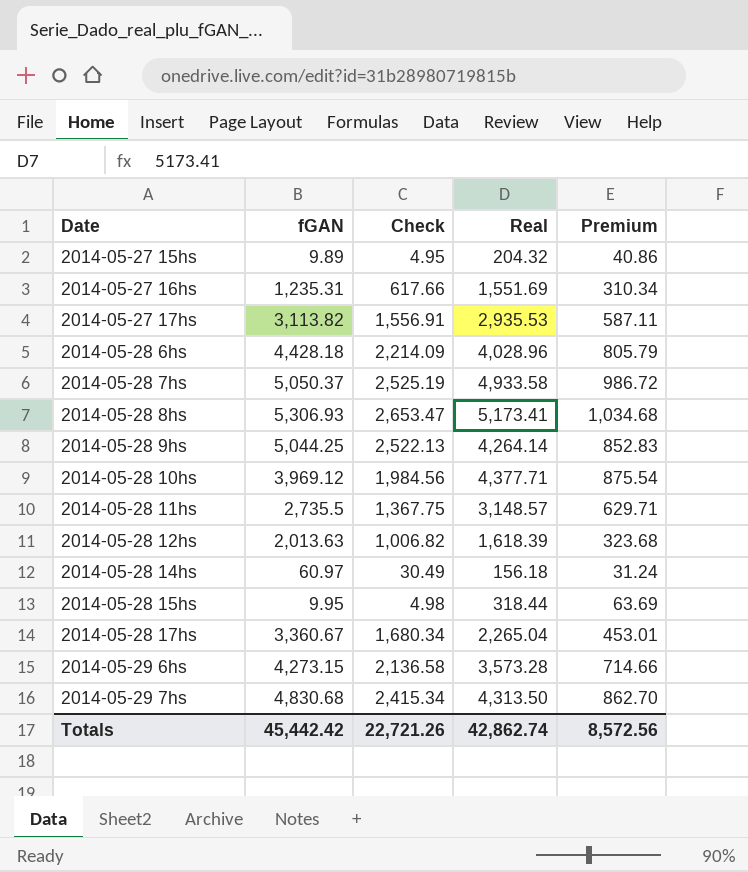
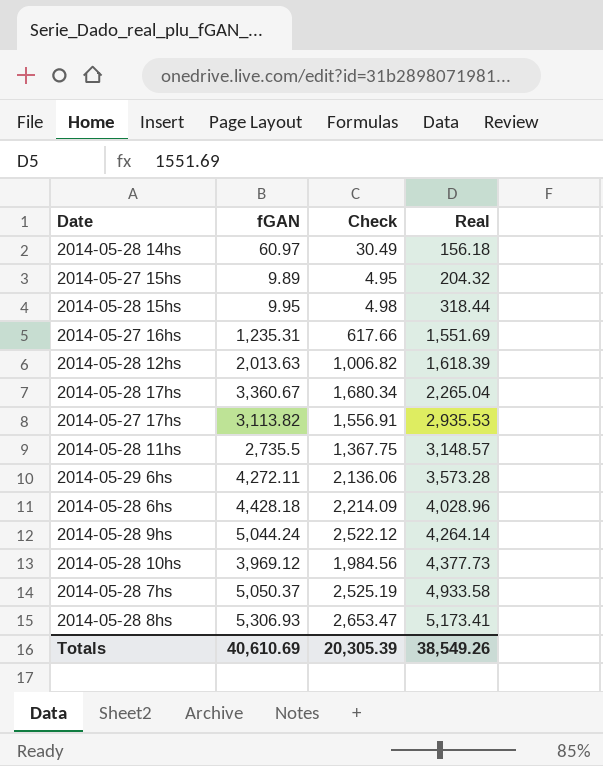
row order: Date ascending -> Real ascending
column Premium | formula: [Real] * 0.2 -> none
row 2014-05-29 7hs: 4,830.68 | 2,415.34 | 4,313.50 | 862.70 -> none
2014-05-29 6hs | fGAN: 4,273.15 -> 4,272.11
2014-05-29 6hs | Check: 2,136.58 -> 2,136.06
2014-05-28 9hs | fGAN: 5,044.25 -> 5,044.24
2014-05-28 9hs | Check: 2,522.13 -> 2,522.12
2014-05-28 10hs | Real: 4,377.71 -> 4,377.73
Totals | fGAN: 45,442.42 -> 40,610.69
Totals | Check: 22,721.26 -> 20,305.39
Totals | Real: 42,862.74 -> 38,549.26

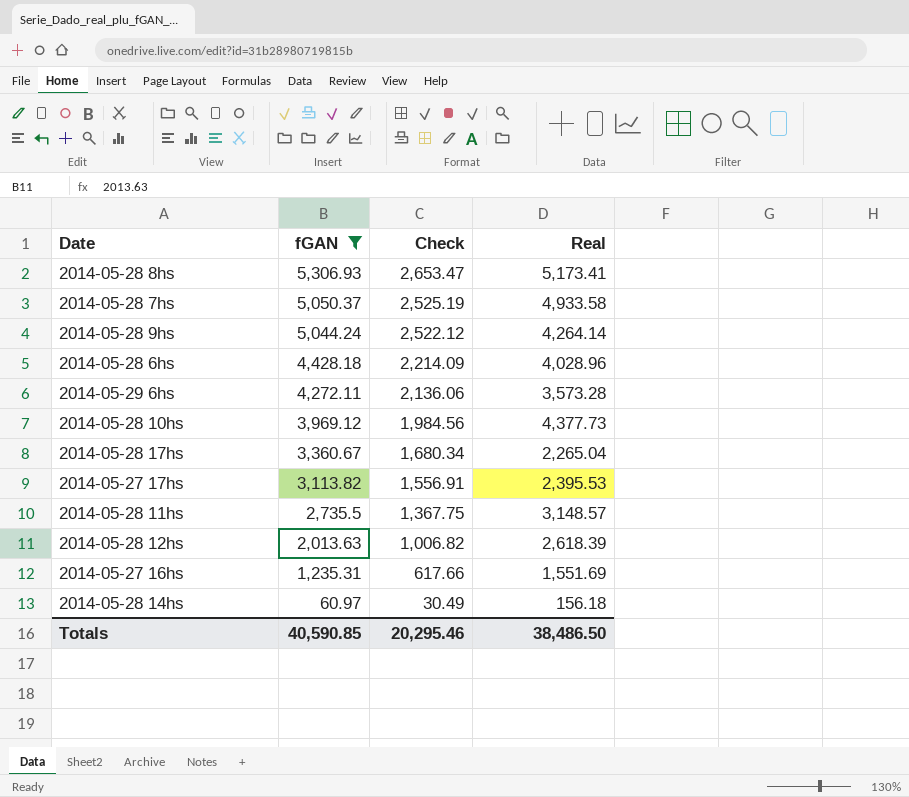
filter: none -> fGAN >= 60.97
row order: Real ascending -> fGAN descending
2014-05-27 17hs | Real: 2,935.53 -> 2,395.53
2014-05-28 12hs | Real: 1,618.39 -> 2,618.39
Totals | fGAN: 40,610.69 -> 40,590.85
Totals | Check: 20,305.39 -> 20,295.46
Totals | Real: 38,549.26 -> 38,486.50

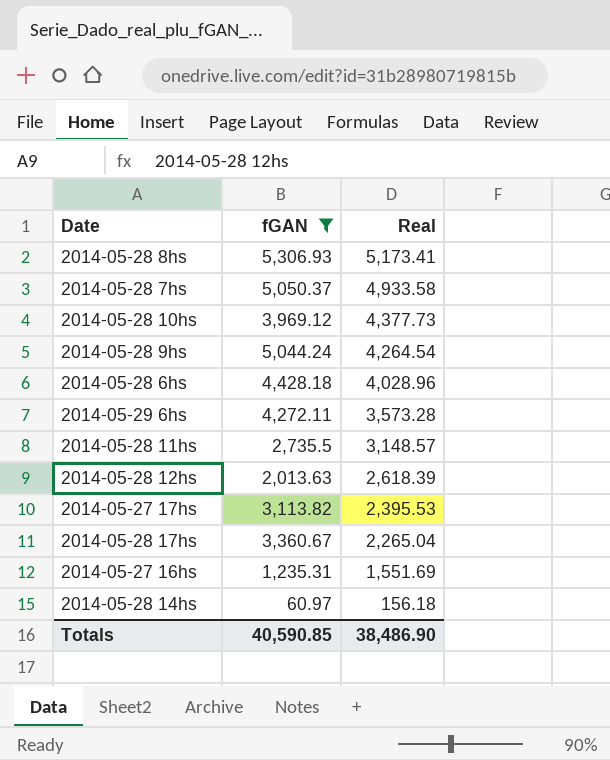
row order: fGAN descending -> Real descending
column Check | formula: [fGAN] * 0.5 -> none
2014-05-28 9hs | Real: 4,264.14 -> 4,264.54
Totals | Real: 38,486.50 -> 38,486.90

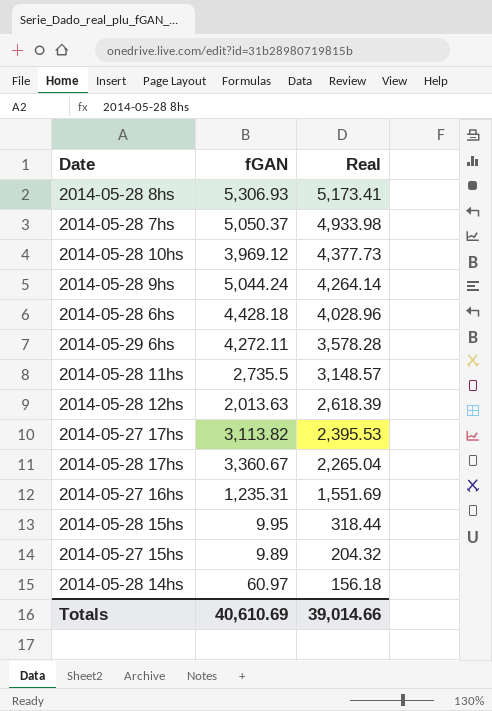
filter: fGAN >= 60.97 -> none
2014-05-28 7hs | Real: 4,933.58 -> 4,933.98
2014-05-28 9hs | Real: 4,264.54 -> 4,264.14
2014-05-29 6hs | Real: 3,573.28 -> 3,578.28
Totals | fGAN: 40,590.85 -> 40,610.69
Totals | Real: 38,486.90 -> 39,014.66

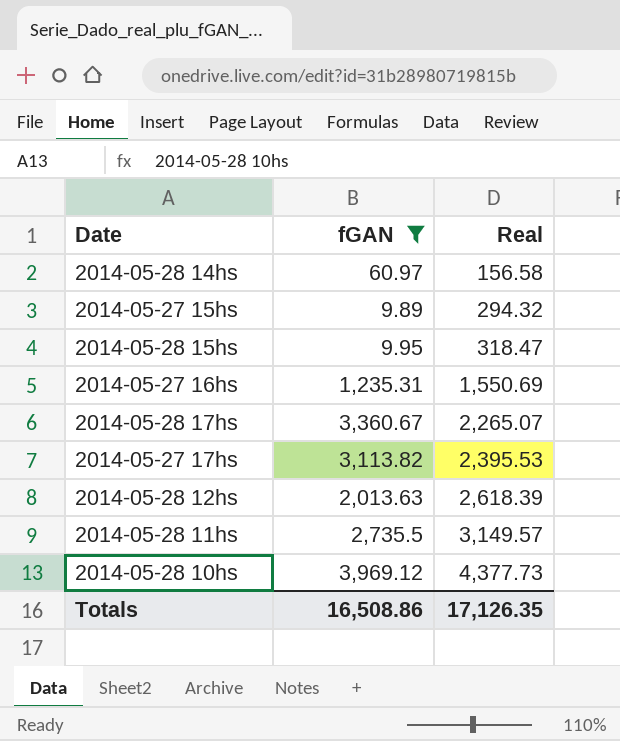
filter: none -> fGAN <= 3,969.12
row order: Real descending -> Real ascending
2014-05-28 14hs | Real: 156.18 -> 156.58
2014-05-27 15hs | Real: 204.32 -> 294.32
2014-05-28 15hs | Real: 318.44 -> 318.47
2014-05-27 16hs | Real: 1,551.69 -> 1,550.69
2014-05-28 17hs | Real: 2,265.04 -> 2,265.07
2014-05-28 11hs | Real: 3,148.57 -> 3,149.57
Totals | fGAN: 40,610.69 -> 16,508.86
Totals | Real: 39,014.66 -> 17,126.35

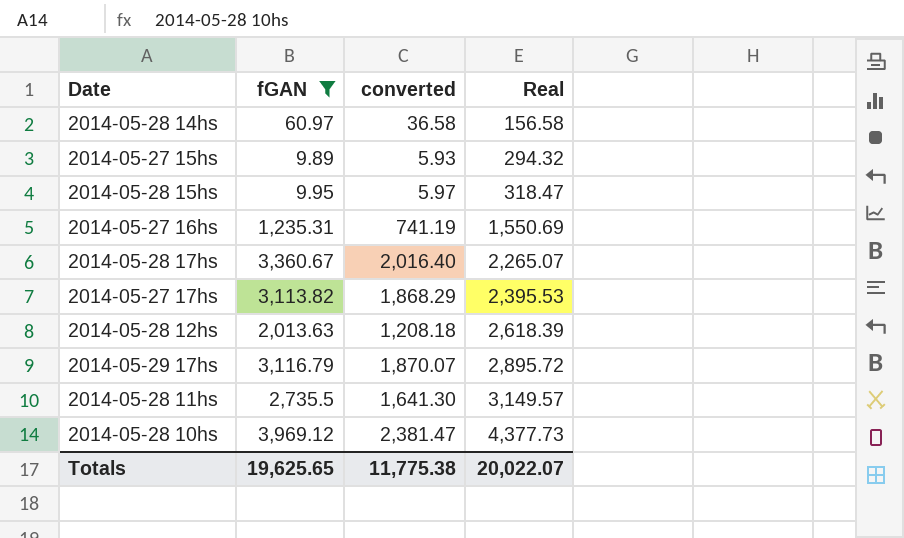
column converted | formula: none -> [fGAN] * 0.6
row 2014-05-29 17hs: none -> 3,116.79 | 1,870.07 | 2,895.72
Totals | fGAN: 16,508.86 -> 19,625.65
Totals | Real: 17,126.35 -> 20,022.07

